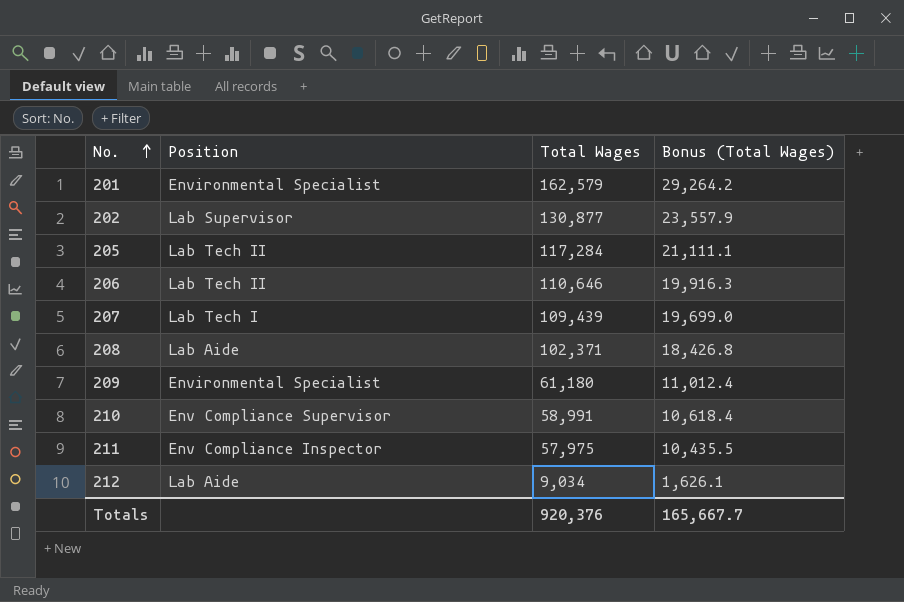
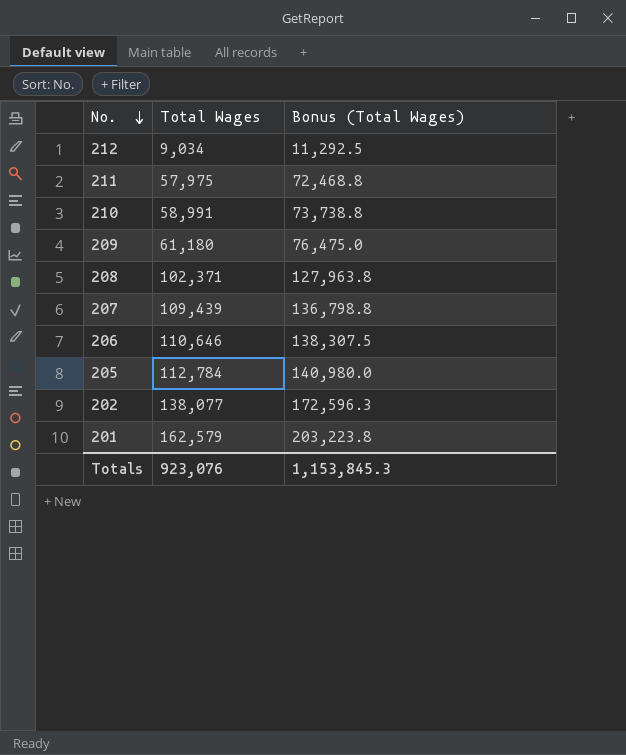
row order: No. ascending -> No. descending
column Position | position: 2 -> none
column Bonus (Total Wages) | formula: [Total Wages] * 0.18 -> [Total Wages] * 1.25
205 | Total Wages: 117,284 -> 112,784
202 | Total Wages: 130,877 -> 138,077
Totals | Total Wages: 920,376 -> 923,076
Totals | Bonus (Total Wages): 165,667.7 -> 1,153,845.3

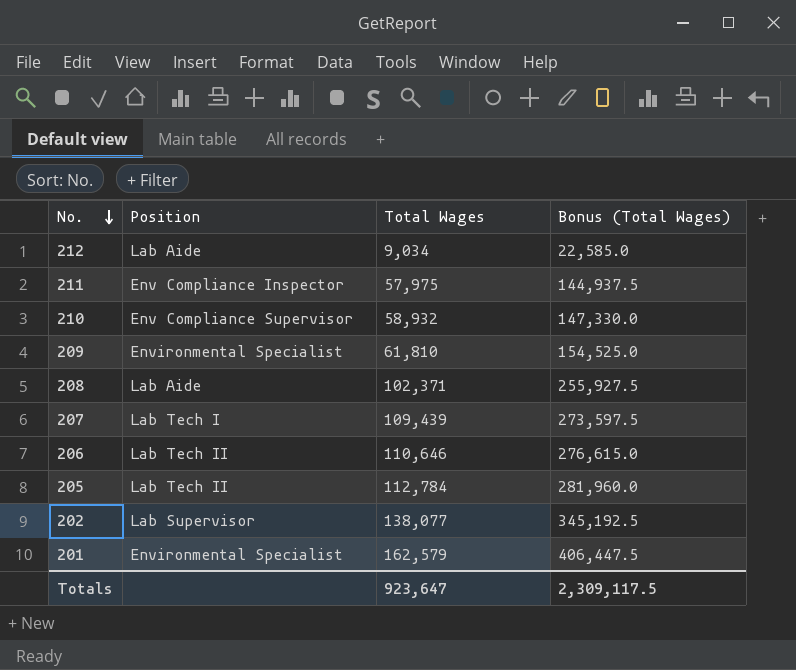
column Position | position: none -> 2
column Bonus (Total Wages) | formula: [Total Wages] * 1.25 -> [Total Wages] * 2.5
210 | Total Wages: 58,991 -> 58,932
209 | Total Wages: 61,180 -> 61,810
Totals | Total Wages: 923,076 -> 923,647
Totals | Bonus (Total Wages): 1,153,845.3 -> 2,309,117.5

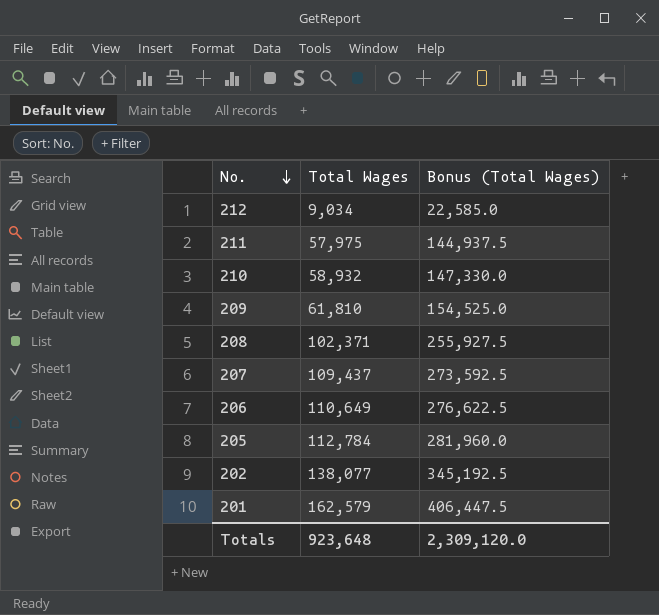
column Position | position: 2 -> none
207 | Total Wages: 109,439 -> 109,437
207 | Bonus (Total Wages): 273,597.5 -> 273,592.5
206 | Total Wages: 110,646 -> 110,649
206 | Bonus (Total Wages): 276,615.0 -> 276,622.5
Totals | Total Wages: 923,647 -> 923,648
Totals | Bonus (Total Wages): 2,309,117.5 -> 2,309,120.0

